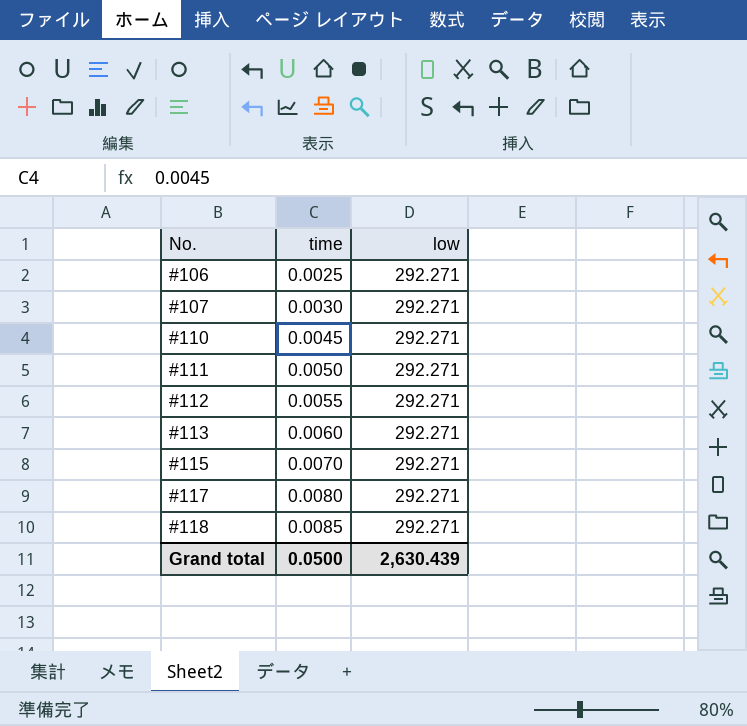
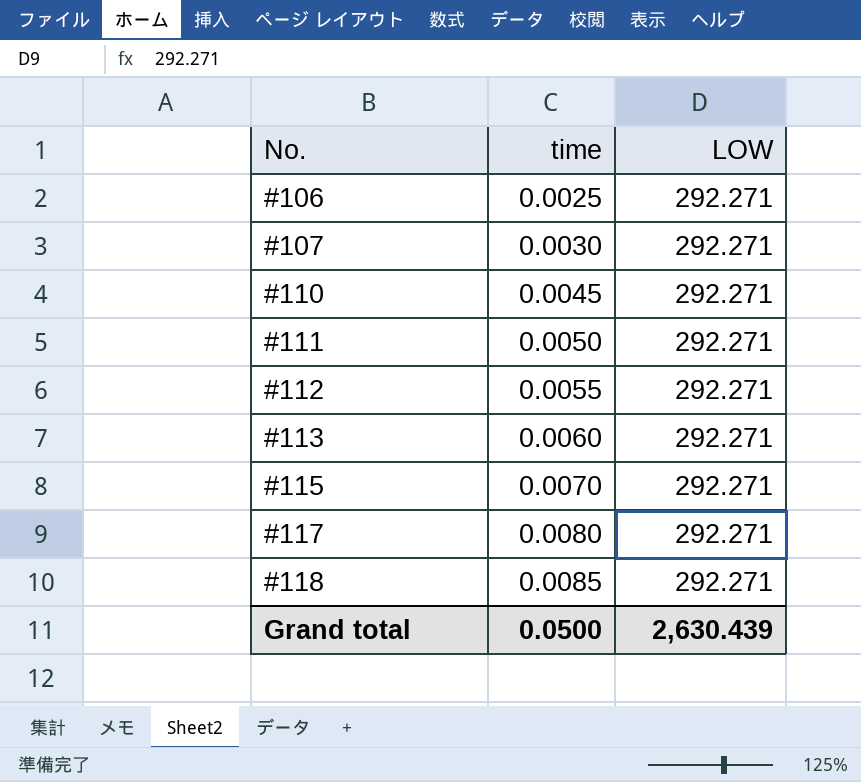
column name: low -> LOW

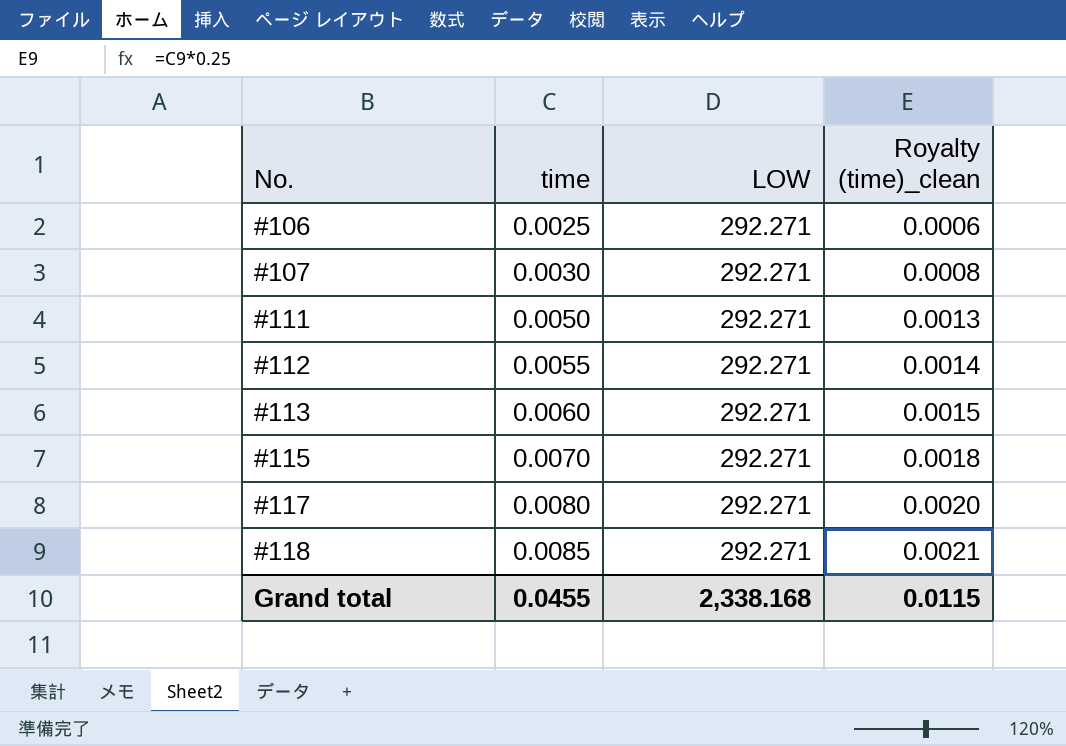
column Royalty (time)_clean | formula: none -> [time] * 0.25
row #110: 0.0045 | 292.271 -> none
Grand total | time: 0.0500 -> 0.0455
Grand total | LOW: 2,630.439 -> 2,338.168

